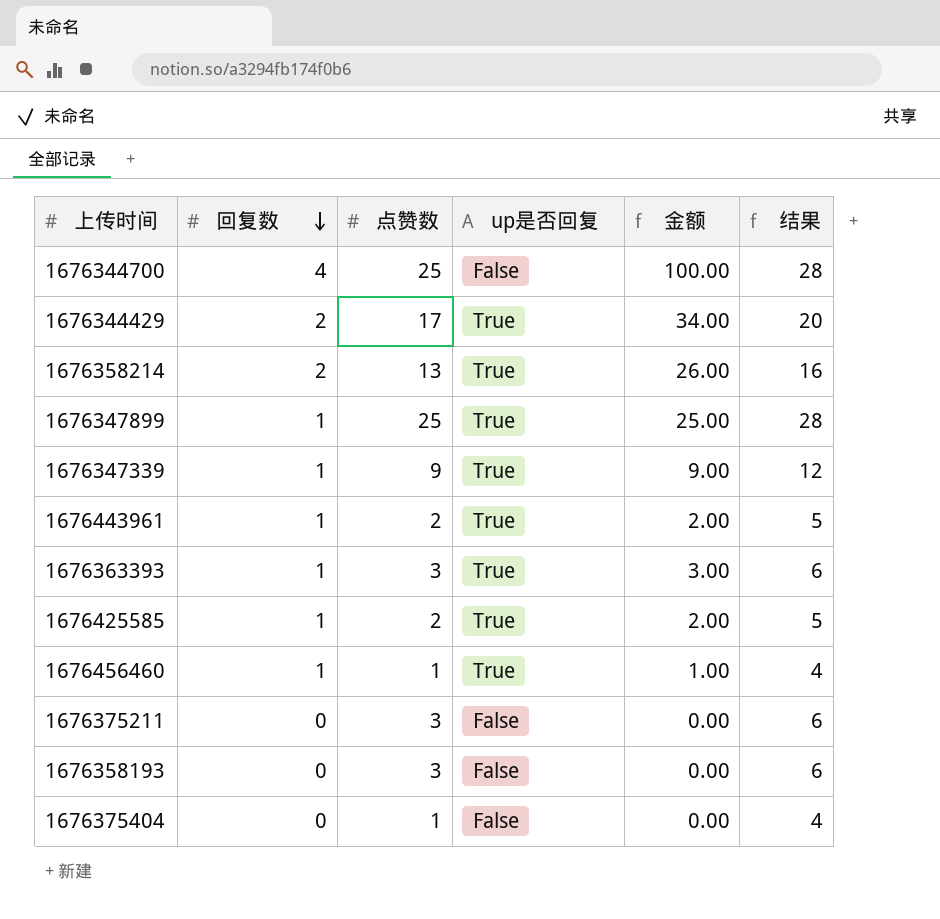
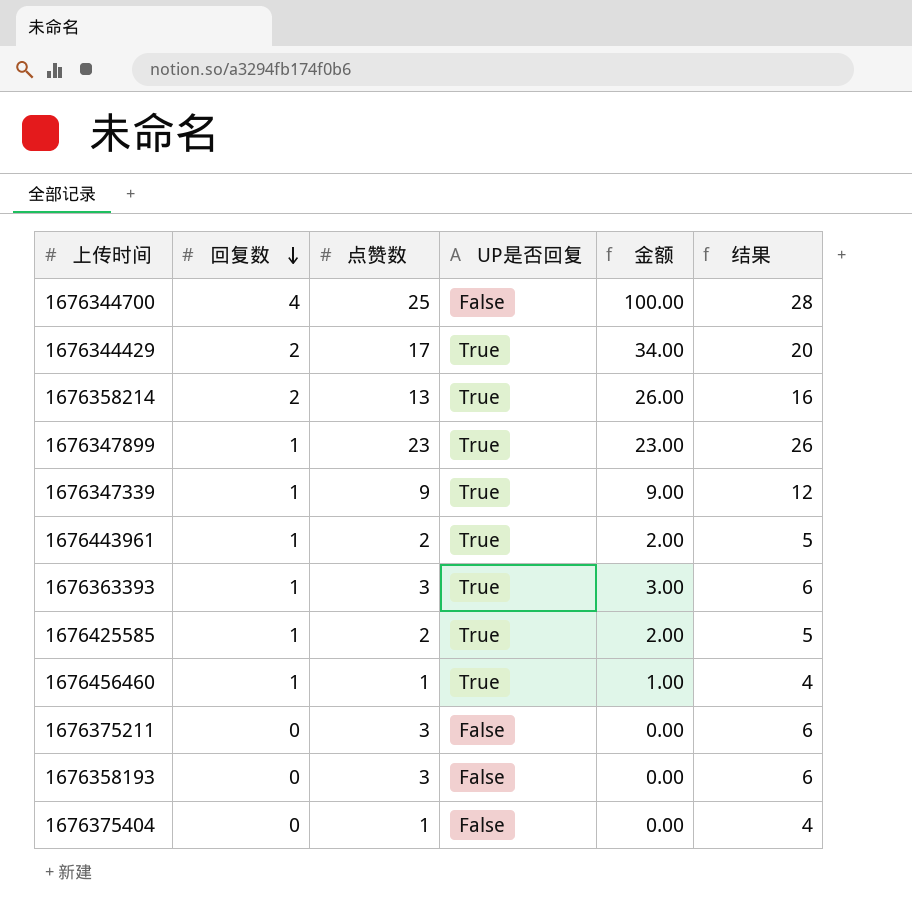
column name: up是否回复 -> UP是否回复
1676347899 | 点赞数: 25 -> 23
1676347899 | 金额: 25.00 -> 23.00
1676347899 | 结果: 28 -> 26

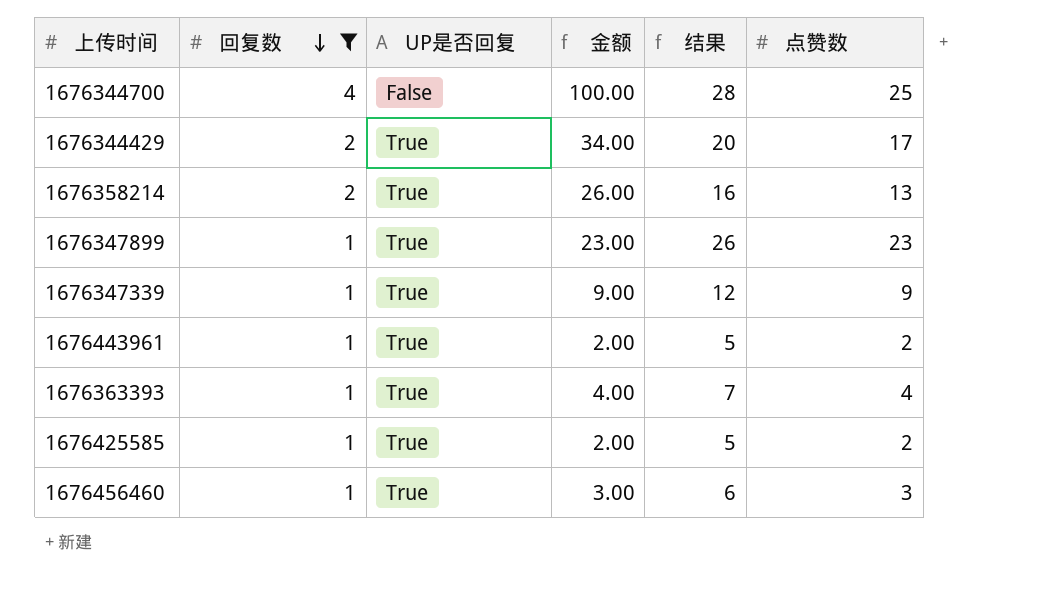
filter: none -> 回复数 != 0
column 点赞数 | position: 3 -> 6
1676363393 | 金额: 3.00 -> 4.00
1676363393 | 结果: 6 -> 7
1676363393 | 点赞数: 3 -> 4
1676456460 | 金额: 1.00 -> 3.00
1676456460 | 结果: 4 -> 6
1676456460 | 点赞数: 1 -> 3

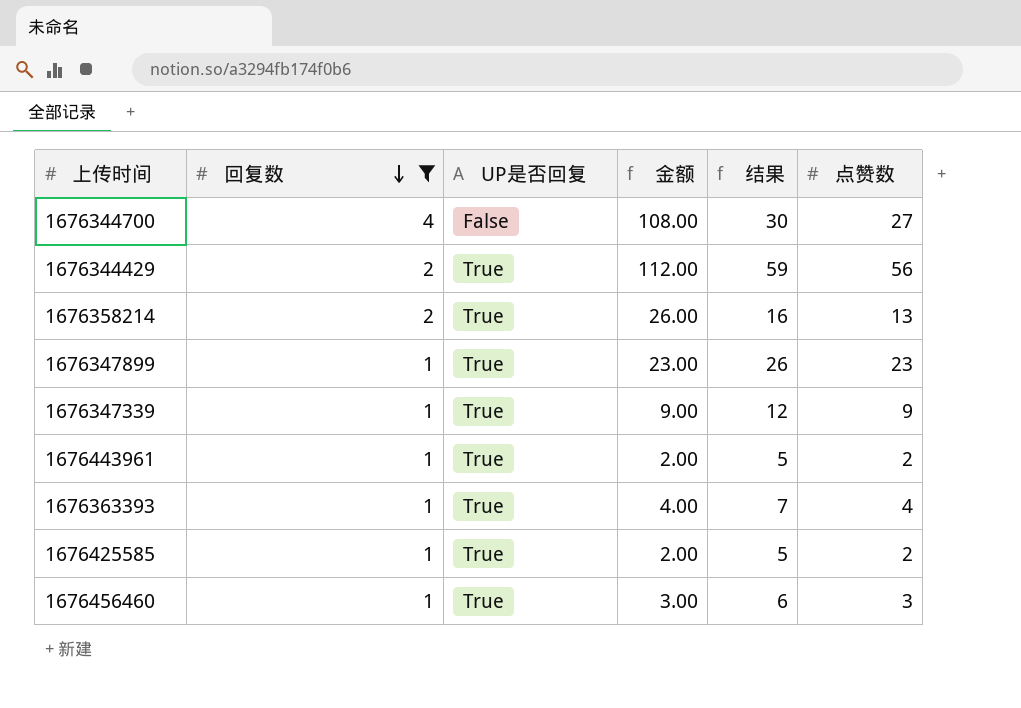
1676344700 | 金额: 100.00 -> 108.00
1676344700 | 结果: 28 -> 30
1676344700 | 点赞数: 25 -> 27
1676344429 | 金额: 34.00 -> 112.00
1676344429 | 结果: 20 -> 59
1676344429 | 点赞数: 17 -> 56

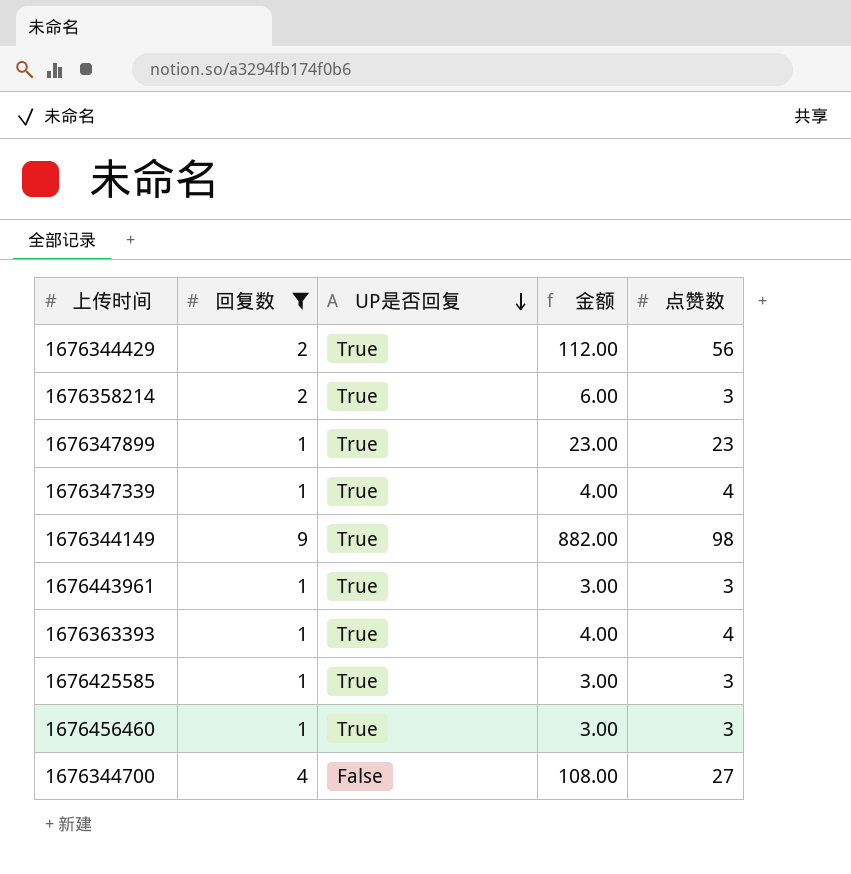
row order: 回复数 descending -> UP是否回复 descending
column 结果 | formula: [点赞数] + 3 -> none
1676358214 | 金额: 26.00 -> 6.00
1676358214 | 点赞数: 13 -> 3
1676347339 | 金额: 9.00 -> 4.00
1676347339 | 点赞数: 9 -> 4
row 1676344149: none -> 9 | True | 882.00 | 98
1676443961 | 金额: 2.00 -> 3.00
1676443961 | 点赞数: 2 -> 3
1676425585 | 金额: 2.00 -> 3.00
1676425585 | 点赞数: 2 -> 3

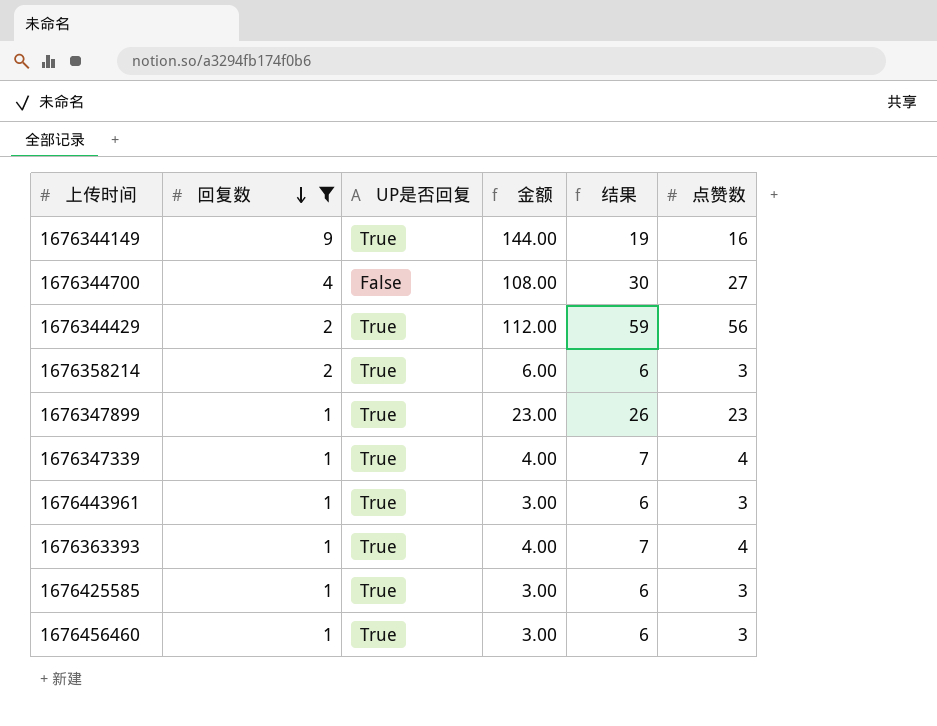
row order: UP是否回复 descending -> 回复数 descending
column 结果 | formula: none -> [点赞数] + 3
1676344149 | 金额: 882.00 -> 144.00
1676344149 | 点赞数: 98 -> 16

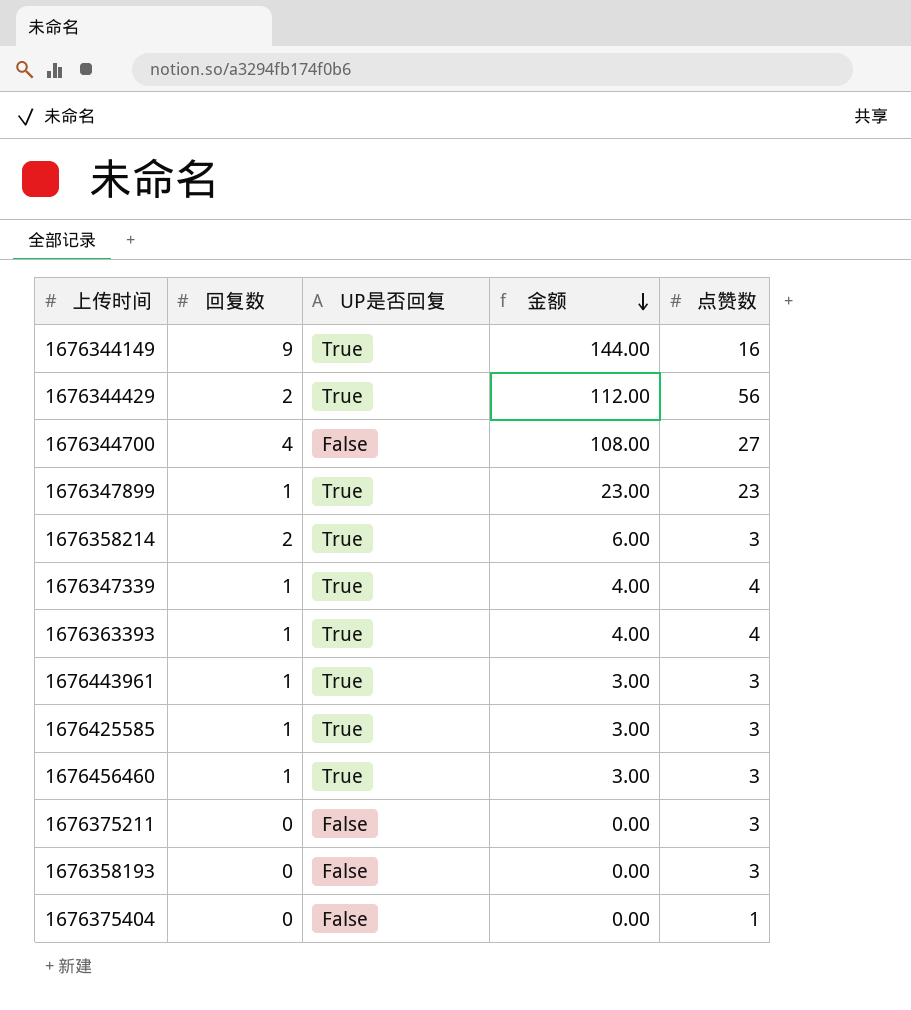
filter: 回复数 != 0 -> none
row order: 回复数 descending -> 金额 descending
column 结果 | formula: [点赞数] + 3 -> none

